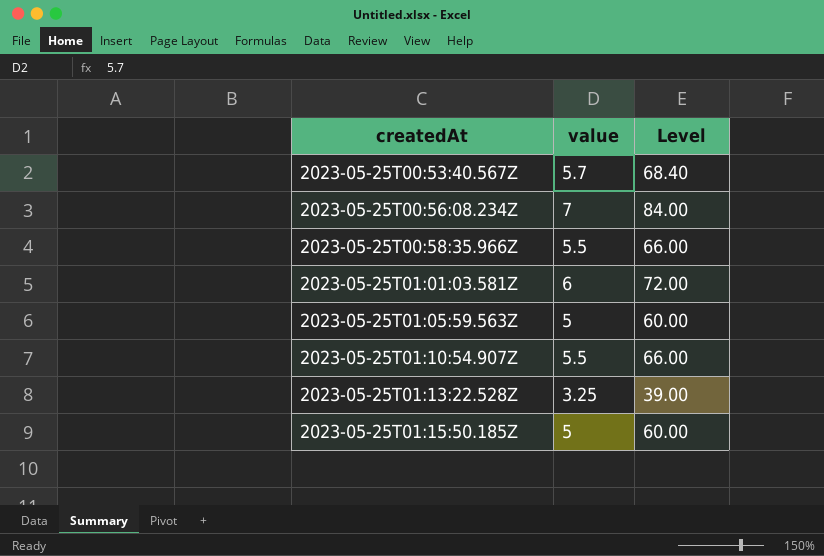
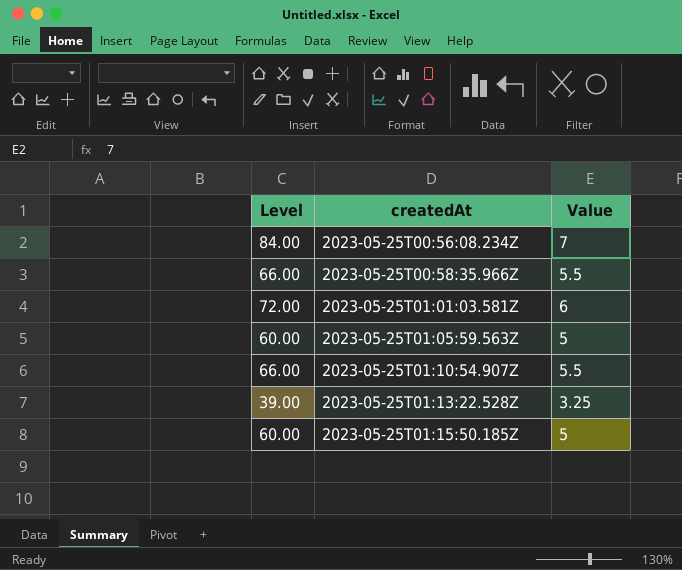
column Level | position: 3 -> 1
column name: value -> Value
row 2023-05-25T00:53:40.567Z: 5.7 | 68.40 -> none

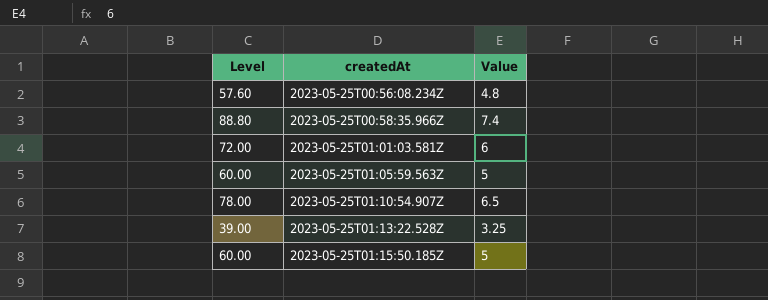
2023-05-25T00:56:08.234Z | Level: 84.00 -> 57.60
2023-05-25T00:56:08.234Z | Value: 7 -> 4.8
2023-05-25T00:58:35.966Z | Level: 66.00 -> 88.80
2023-05-25T00:58:35.966Z | Value: 5.5 -> 7.4
2023-05-25T01:10:54.907Z | Level: 66.00 -> 78.00
2023-05-25T01:10:54.907Z | Value: 5.5 -> 6.5

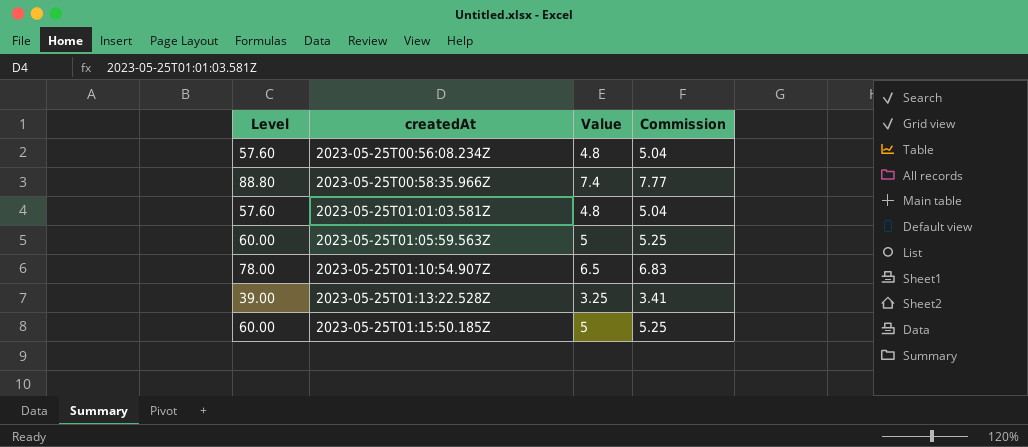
column Commission | formula: none -> [Value] * 1.05
2023-05-25T01:01:03.581Z | Level: 72.00 -> 57.60
2023-05-25T01:01:03.581Z | Value: 6 -> 4.8

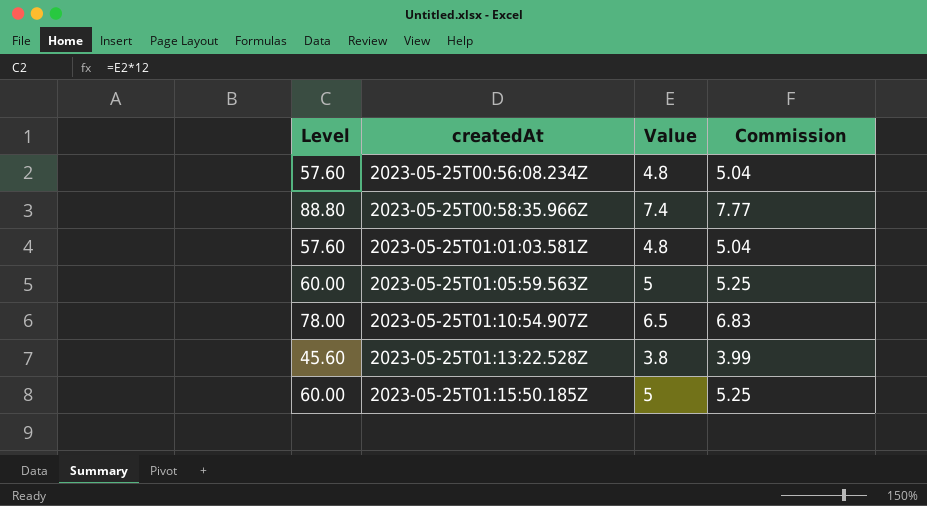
2023-05-25T01:13:22.528Z | Level: 39.00 -> 45.60
2023-05-25T01:13:22.528Z | Value: 3.25 -> 3.8
2023-05-25T01:13:22.528Z | Commission: 3.41 -> 3.99

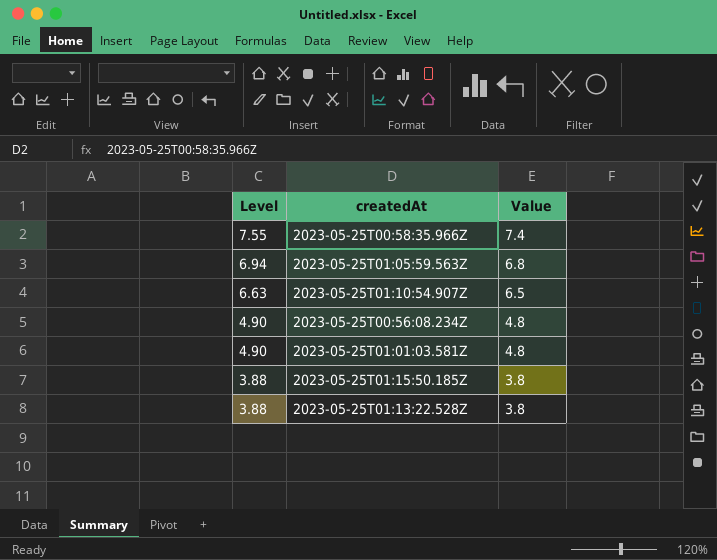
row order: createdAt ascending -> Level descending
column Commission | formula: [Value] * 1.05 -> none
column Level | formula: [Value] * 12 -> [Value] * 1.02
2023-05-25T01:05:59.563Z | Value: 5 -> 6.8
2023-05-25T01:15:50.185Z | Value: 5 -> 3.8

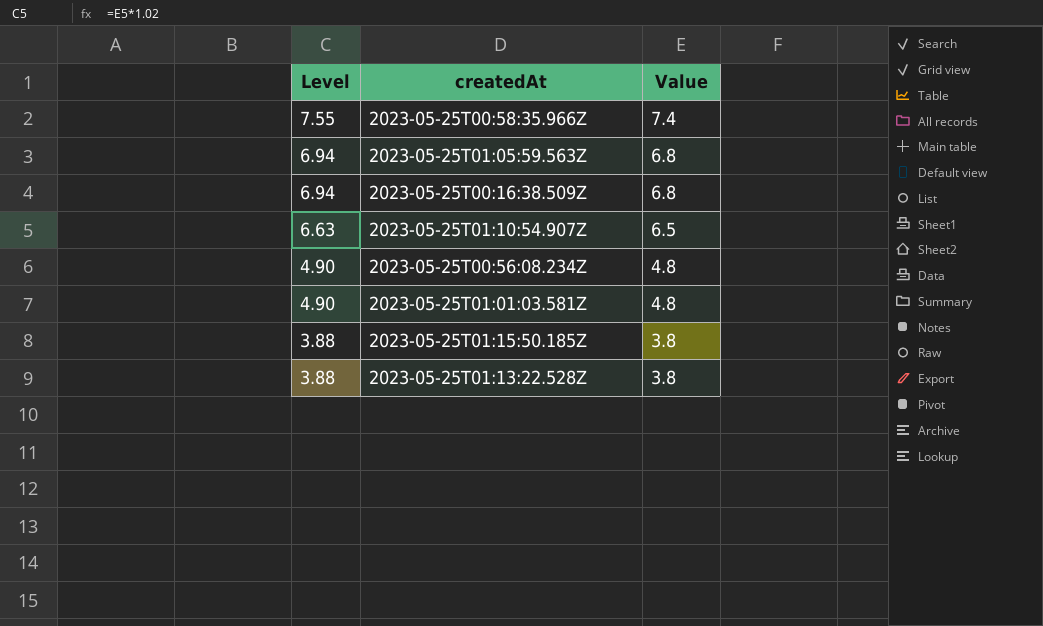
row 2023-05-25T00:16:38.509Z: none -> 6.94 | 6.8

